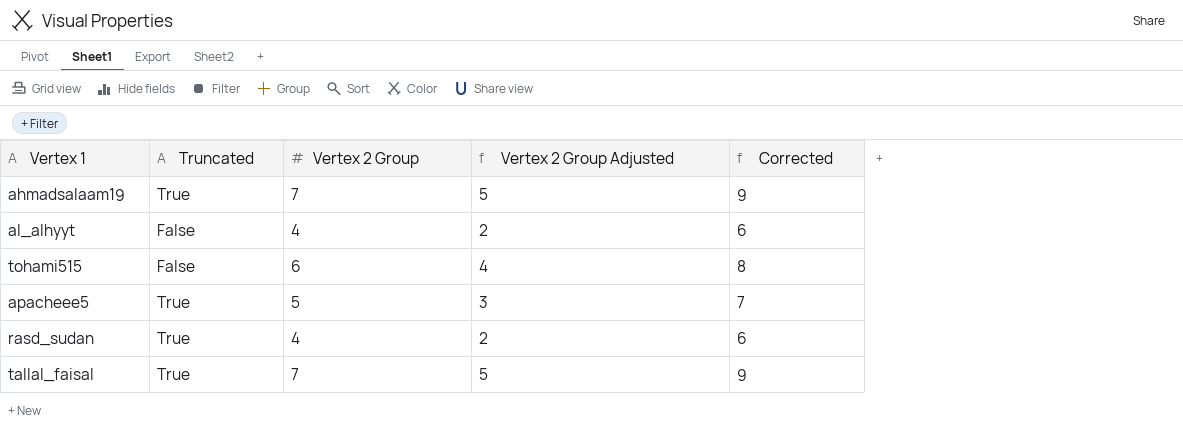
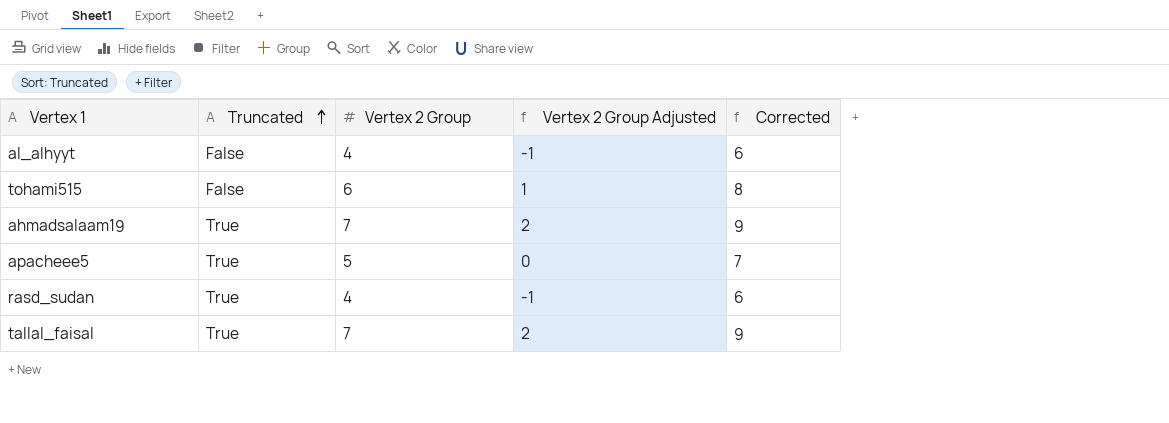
row order: none -> Truncated ascending
column Vertex 2 Group Adjusted | formula: [Vertex 2 Group] - 2 -> [Vertex 2 Group] - 5

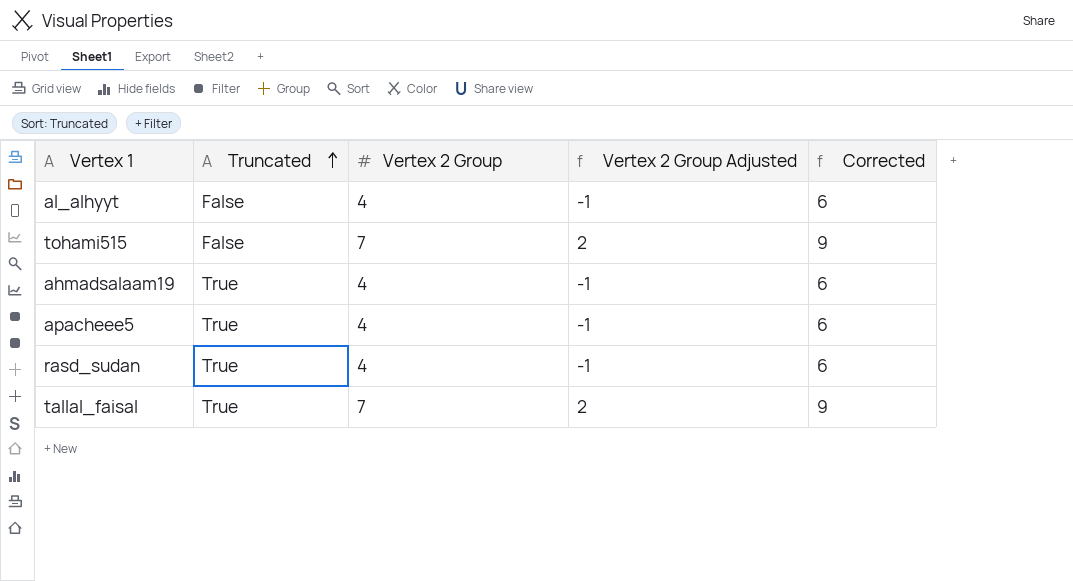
tohami515 | Vertex 2 Group: 6 -> 7
tohami515 | Vertex 2 Group Adjusted: 1 -> 2
tohami515 | Corrected: 8 -> 9
ahmadsalaam19 | Vertex 2 Group: 7 -> 4
ahmadsalaam19 | Vertex 2 Group Adjusted: 2 -> -1
ahmadsalaam19 | Corrected: 9 -> 6
apacheee5 | Vertex 2 Group: 5 -> 4
apacheee5 | Vertex 2 Group Adjusted: 0 -> -1
apacheee5 | Corrected: 7 -> 6

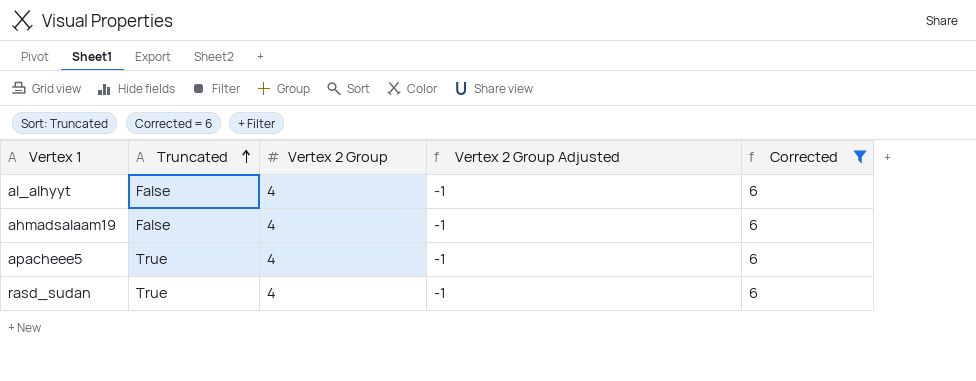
filter: none -> Corrected = 6
ahmadsalaam19 | Truncated: True -> False

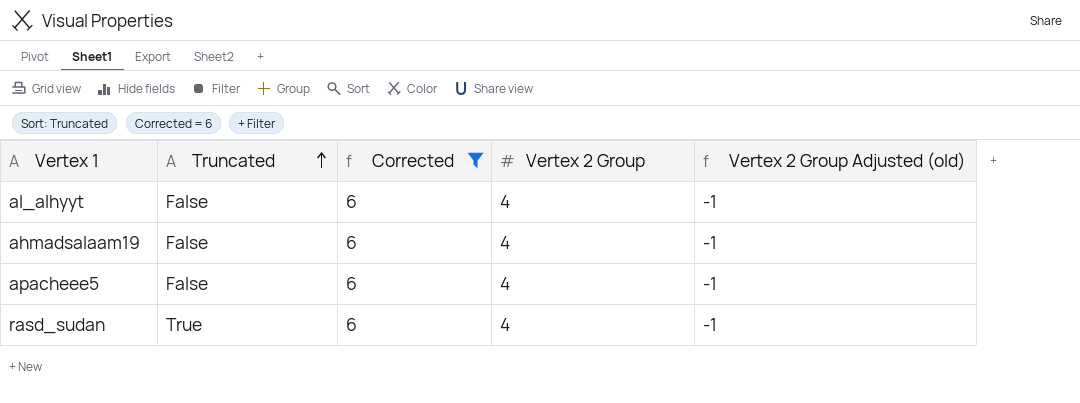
column Corrected | position: 5 -> 3
column name: Vertex 2 Group Adjusted -> Vertex 2 Group Adjusted (old)
apacheee5 | Truncated: True -> False

